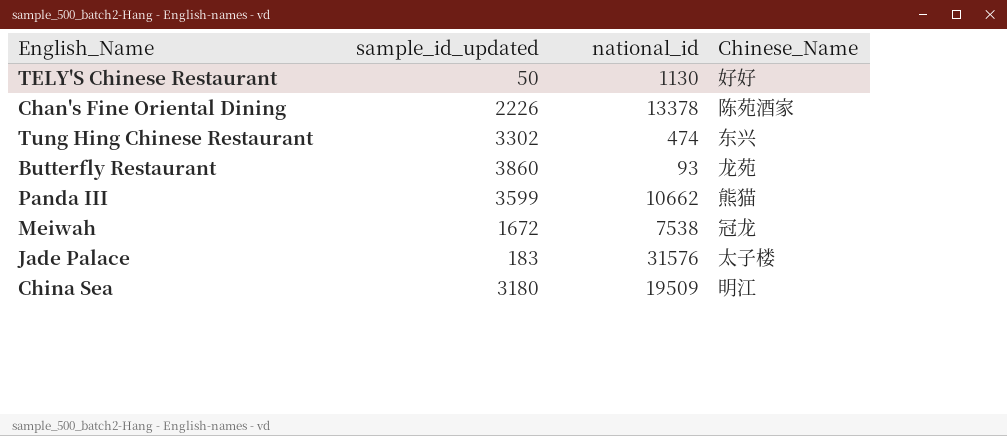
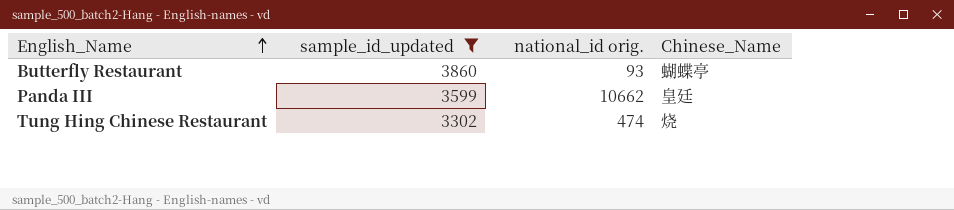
filter: none -> sample_id_updated >= 3302
row order: none -> English_Name ascending
column name: national_id -> national_id orig.
Butterfly Restaurant | Chinese_Name: 龙苑 -> 蝴蝶亭
Panda III | Chinese_Name: 熊猫 -> 皇廷
Tung Hing Chinese Restaurant | Chinese_Name: 东兴 -> 烧

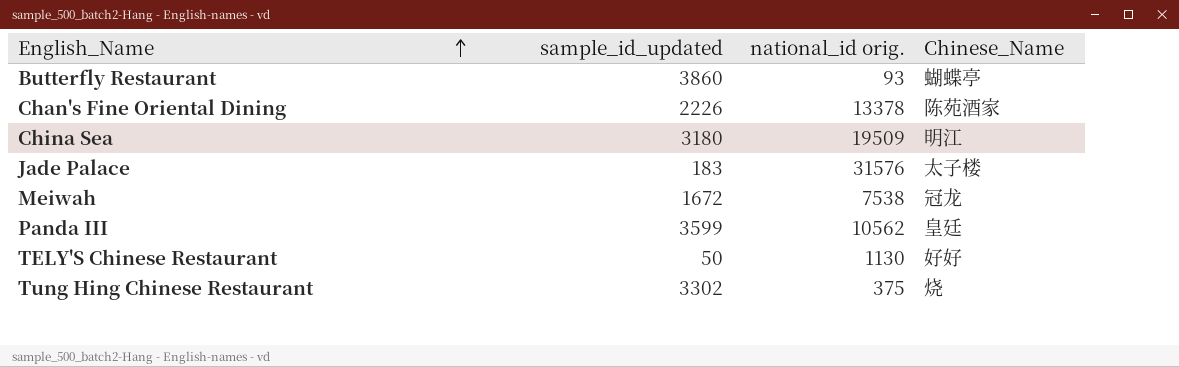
filter: sample_id_updated >= 3302 -> none
Panda III | national_id orig.: 10662 -> 10562
Tung Hing Chinese Restaurant | national_id orig.: 474 -> 375

